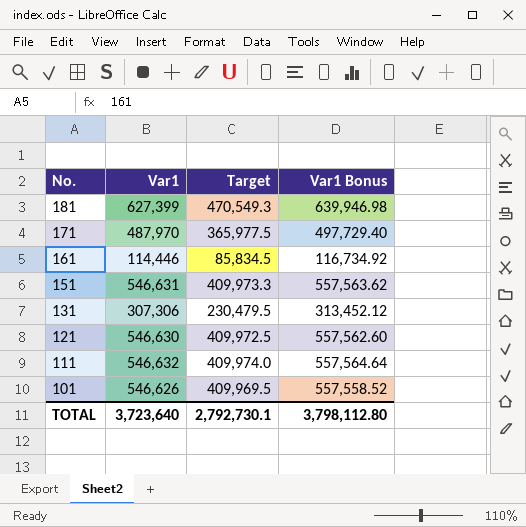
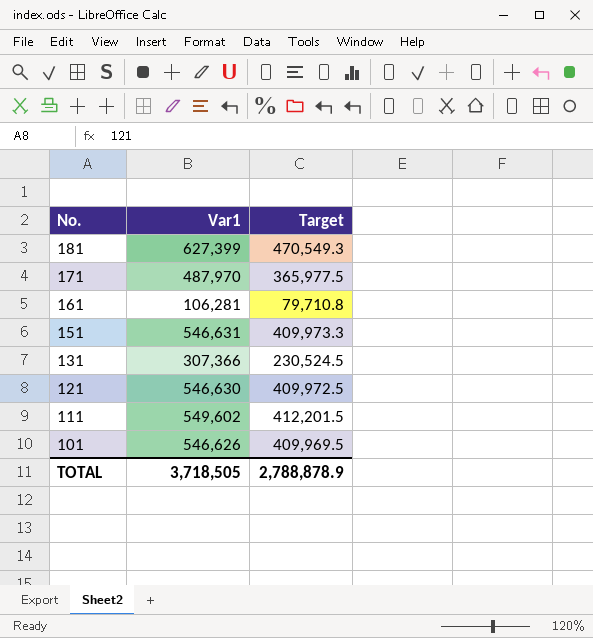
column Var1 Bonus | formula: [Var1] * 1.02 -> none
161 | Var1: 114,446 -> 106,281
161 | Target: 85,834.5 -> 79,710.8
131 | Var1: 307,306 -> 307,366
131 | Target: 230,479.5 -> 230,524.5
111 | Var1: 546,632 -> 549,602
111 | Target: 409,974.0 -> 412,201.5
TOTAL | Var1: 3,723,640 -> 3,718,505
TOTAL | Target: 2,792,730.1 -> 2,788,878.9

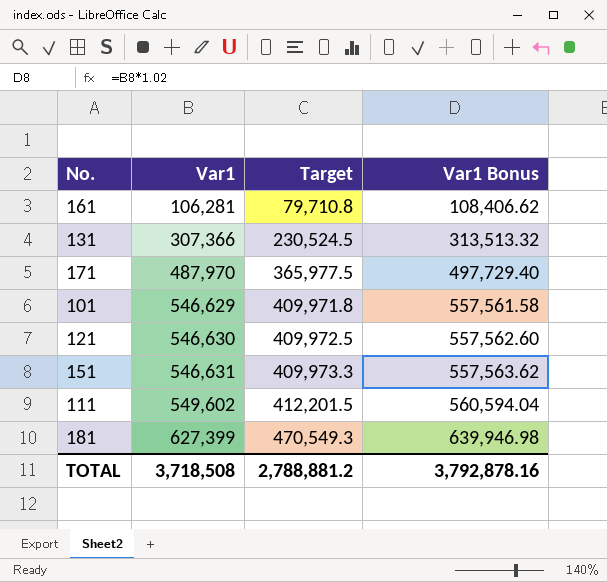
row order: No. descending -> Var1 ascending
column Var1 Bonus | formula: none -> [Var1] * 1.02
101 | Var1: 546,626 -> 546,629
101 | Target: 409,969.5 -> 409,971.8
TOTAL | Var1: 3,718,505 -> 3,718,508
TOTAL | Target: 2,788,878.9 -> 2,788,881.2

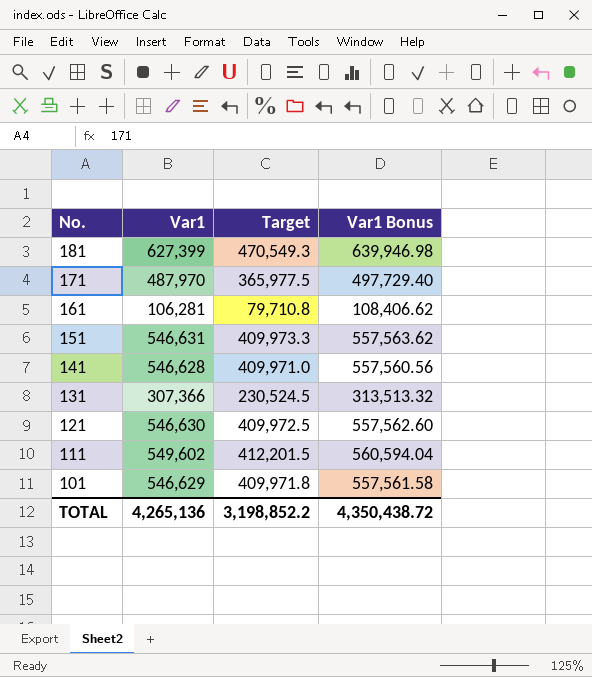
row order: Var1 ascending -> No. descending
row 141: none -> 546,628 | 409,971.0 | 557,560.56
TOTAL | Var1: 3,718,508 -> 4,265,136
TOTAL | Target: 2,788,881.2 -> 3,198,852.2
TOTAL | Var1 Bonus: 3,792,878.16 -> 4,350,438.72

